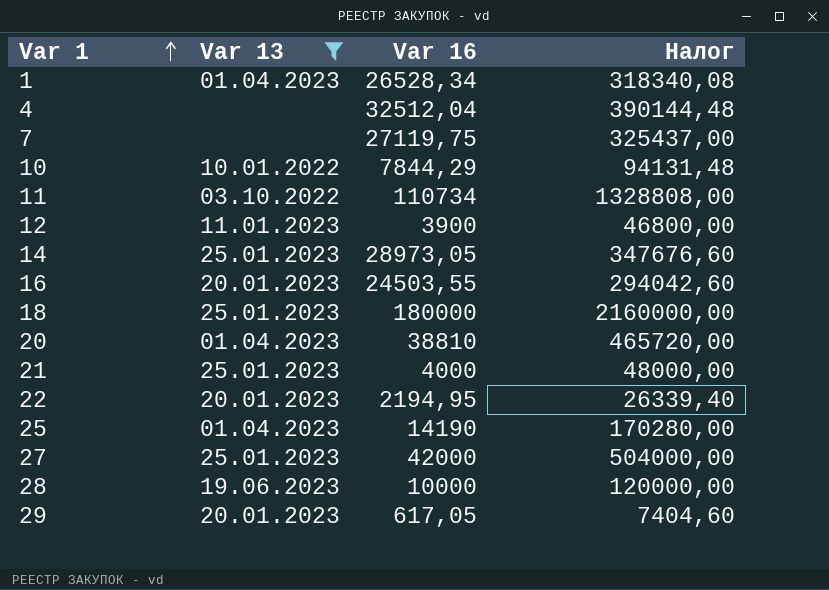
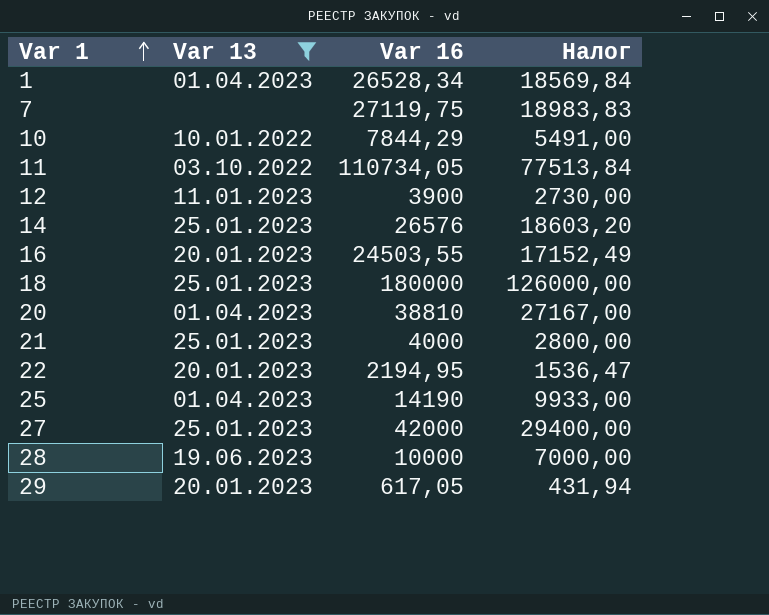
column Налог | formula: [Var 16] * 12 -> [Var 16] * 0,7
row 4: none | 32512,04 | 390144,48 -> none
11 | Var 16: 110734 -> 110734,05
14 | Var 16: 28973,05 -> 26576

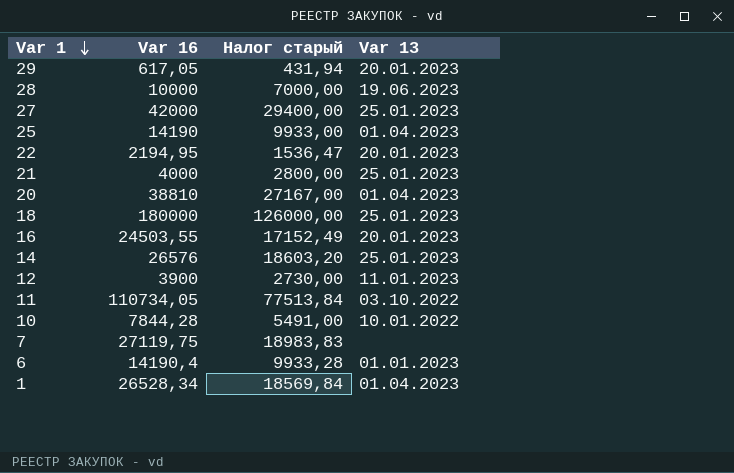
filter: Var 13 != 01.01.2023 -> none
row order: Var 1 ascending -> Var 1 descending
column name: Налог -> Налог старый
column Var 13 | position: 2 -> 4
10 | Var 16: 7844,29 -> 7844,28

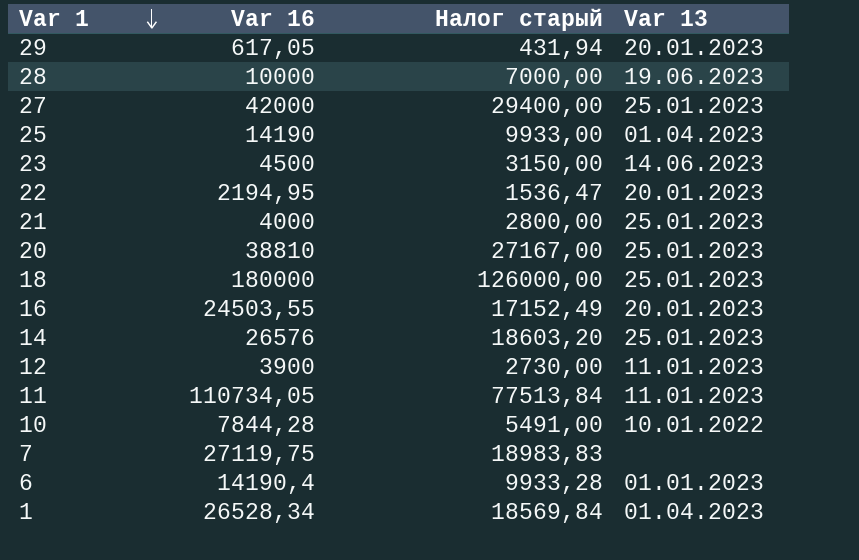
row 23: none -> 4500 | 3150,00 | 14.06.2023
20 | Var 13: 01.04.2023 -> 25.01.2023
11 | Var 13: 03.10.2022 -> 11.01.2023

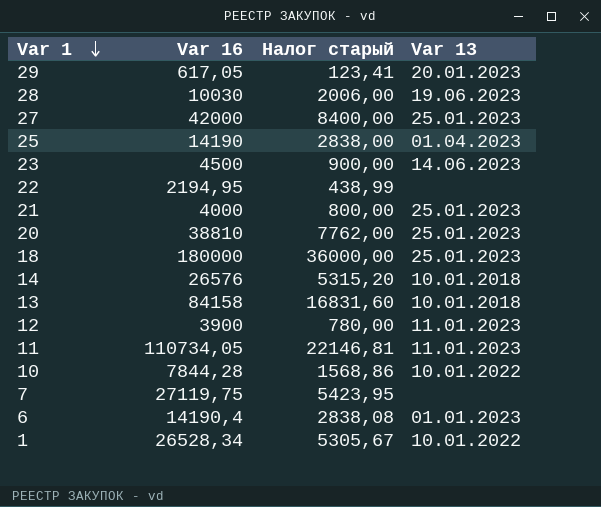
column Налог старый | formula: [Var 16] * 0,7 -> [Var 16] * 0,2
row 16: 24503,55 | 17152,49 | 20.01.2023 -> none
28 | Var 16: 10000 -> 10030
22 | Var 13: 20.01.2023 -> none
14 | Var 13: 25.01.2023 -> 10.01.2018
row 13: none -> 84158 | 16831,60 | 10.01.2018
1 | Var 13: 01.04.2023 -> 10.01.2022

